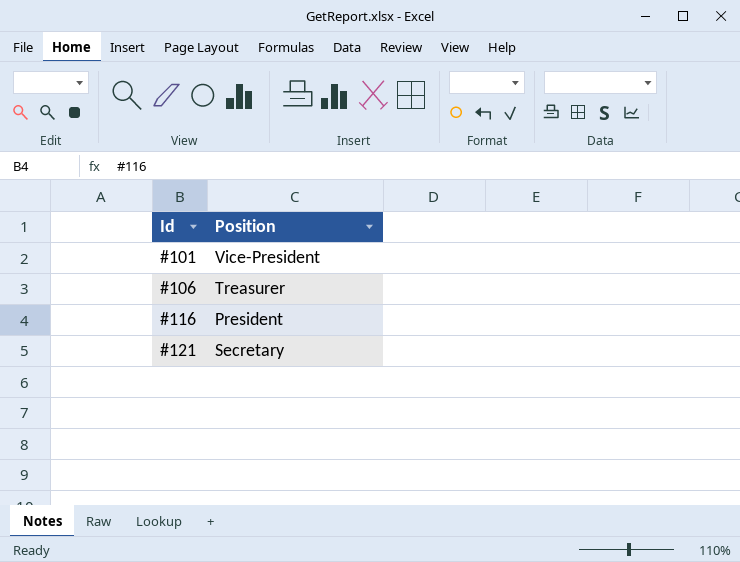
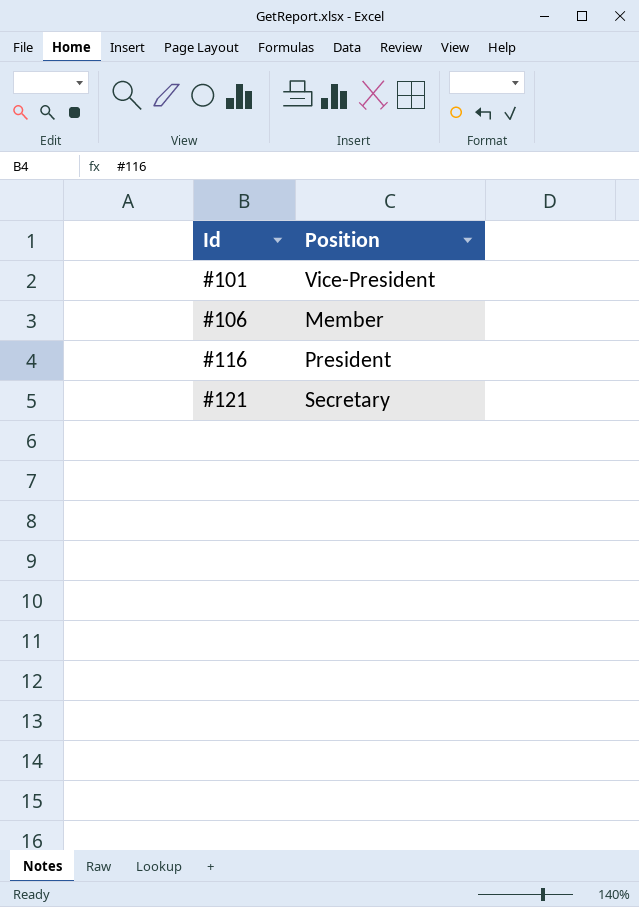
#106 | Position: Treasurer -> Member

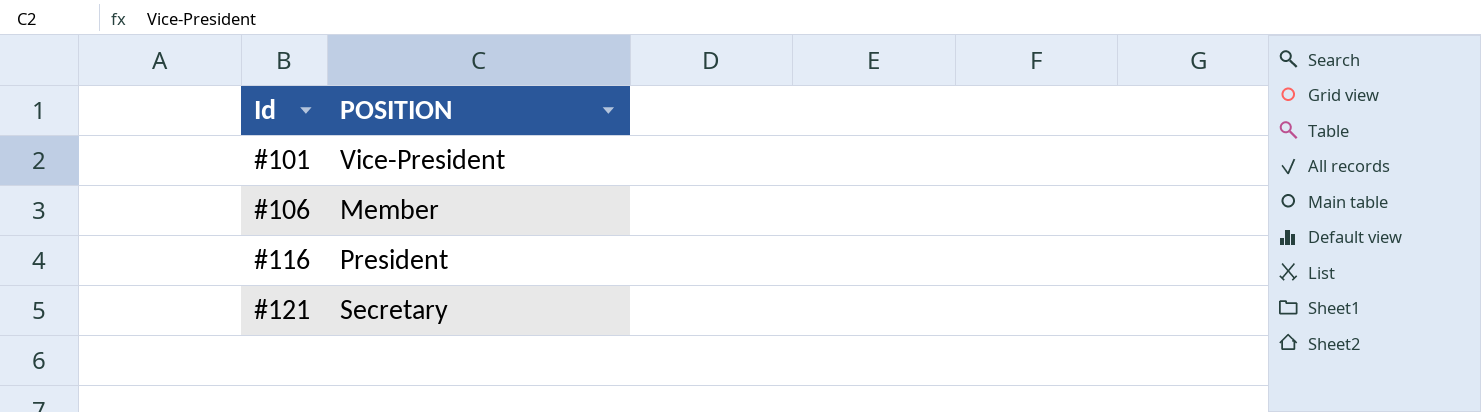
column name: Position -> POSITION

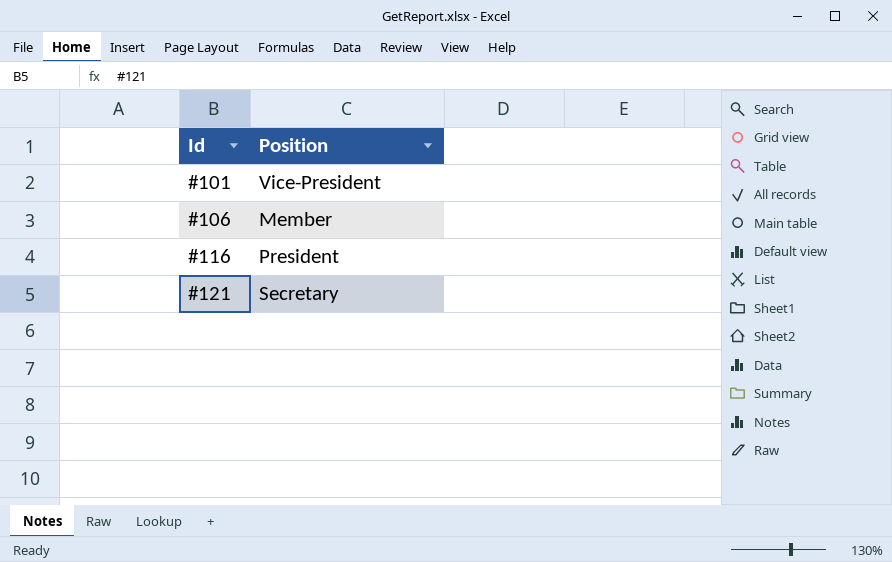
column name: POSITION -> Position

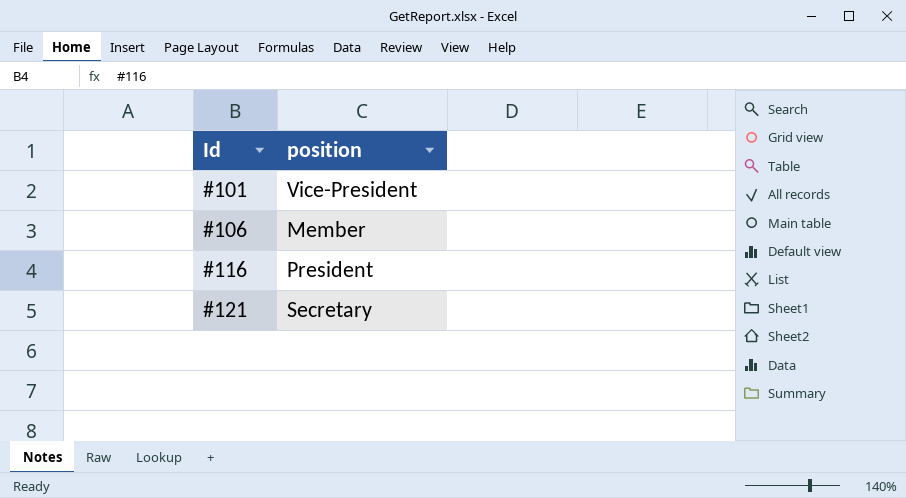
column name: Position -> position

